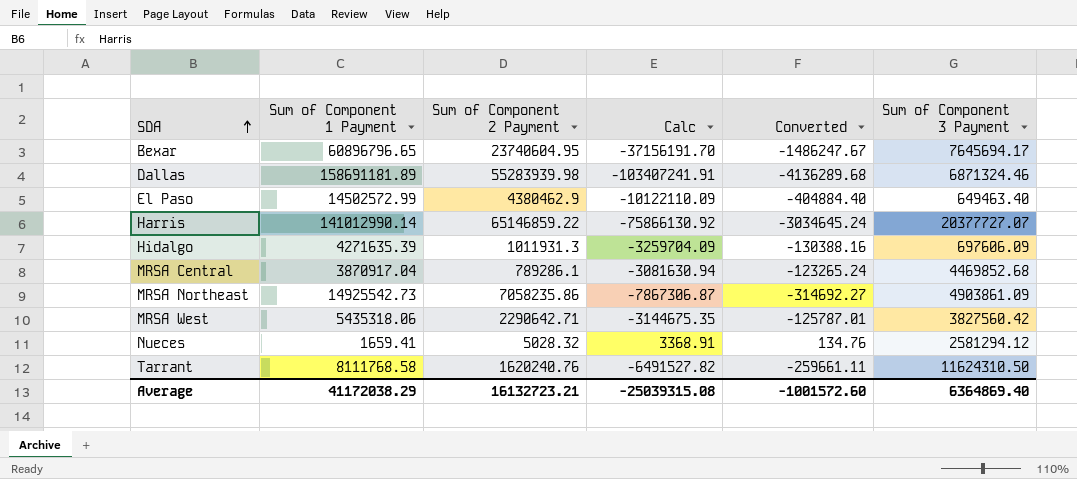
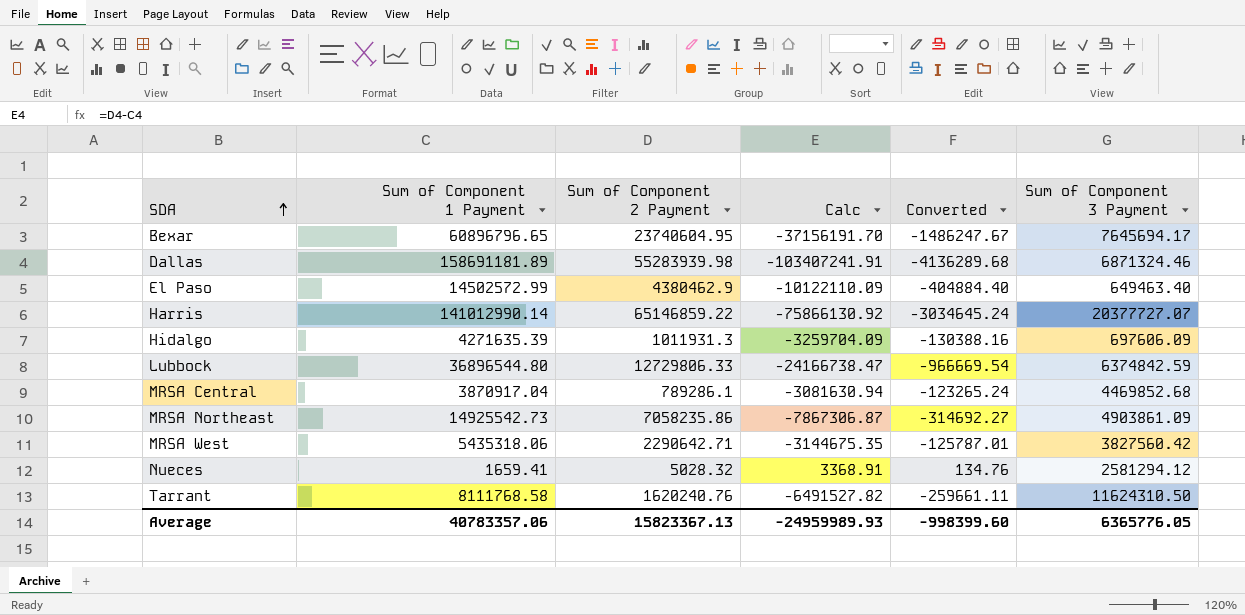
row Lubbock: none -> 36896544.80 | 12729806.33 | -24166738.47 | -966669.54 | 6374842.59
Average | Sum of Component 1 Payment: 41172038.29 -> 40783357.06
Average | Sum of Component 2 Payment: 16132723.21 -> 15823367.13
Average | Calc: -25039315.08 -> -24959989.93
Average | Converted: -1001572.60 -> -998399.60
Average | Sum of Component 3 Payment: 6364869.40 -> 6365776.05

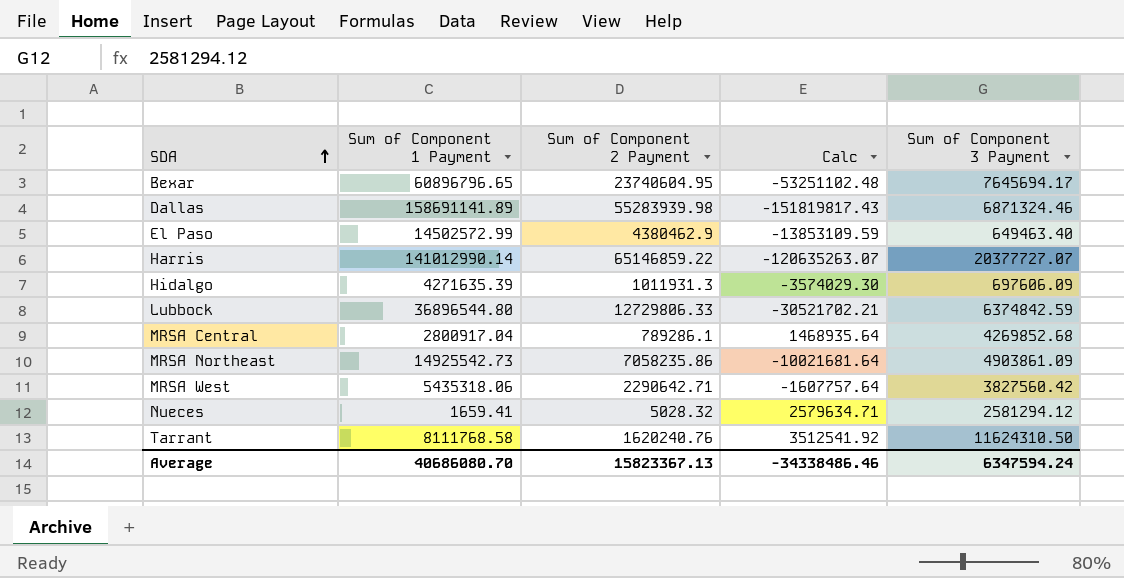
column Converted | formula: [Calc] * 0.04 -> none
column Calc | formula: [Sum of Component 2 Payment] - [Sum of Component 1 Payment] -> [Sum of Component 3 Payment] - [Sum of Component 1 Payment]
Dallas | Sum of Component 1 Payment: 158691181.89 -> 158691141.89
MRSA Central | Sum of Component 1 Payment: 3870917.04 -> 2800917.04
MRSA Central | Sum of Component 3 Payment: 4469852.68 -> 4269852.68
Average | Sum of Component 1 Payment: 40783357.06 -> 40686080.70
Average | Calc: -24959989.93 -> -34338486.46
Average | Sum of Component 3 Payment: 6365776.05 -> 6347594.24

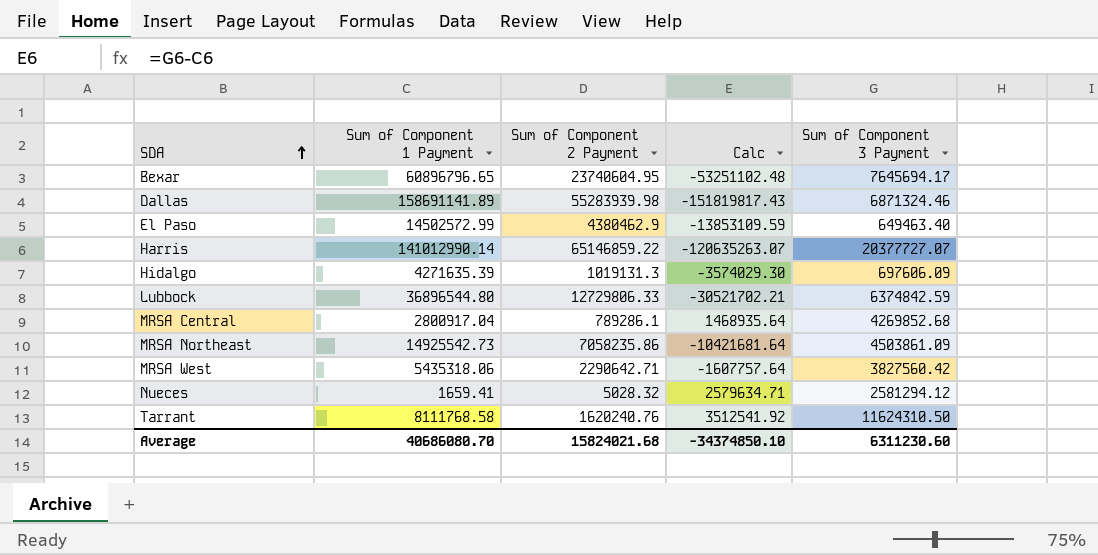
Hidalgo | Sum of Component 2 Payment: 1011931.3 -> 1019131.3
MRSA Northeast | Calc: -10021681.64 -> -10421681.64
MRSA Northeast | Sum of Component 3 Payment: 4903861.09 -> 4503861.09
Average | Sum of Component 2 Payment: 15823367.13 -> 15824021.68
Average | Calc: -34338486.46 -> -34374850.10
Average | Sum of Component 3 Payment: 6347594.24 -> 6311230.60

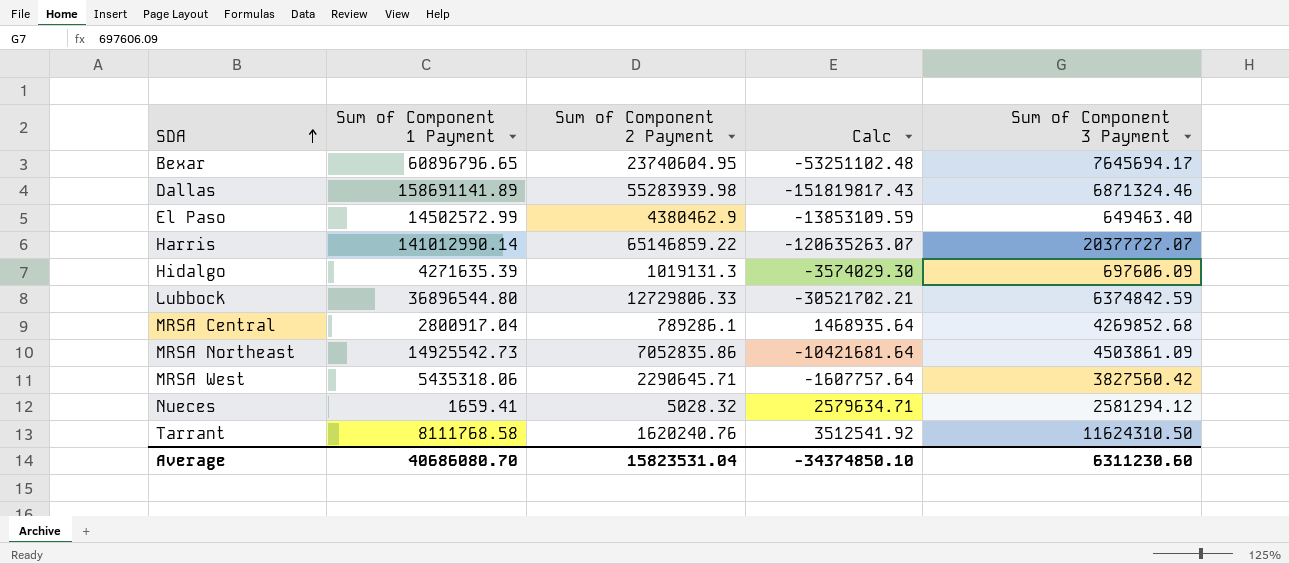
MRSA Northeast | Sum of Component 2 Payment: 7058235.86 -> 7052835.86
MRSA West | Sum of Component 2 Payment: 2290642.71 -> 2290645.71
Average | Sum of Component 2 Payment: 15824021.68 -> 15823531.04

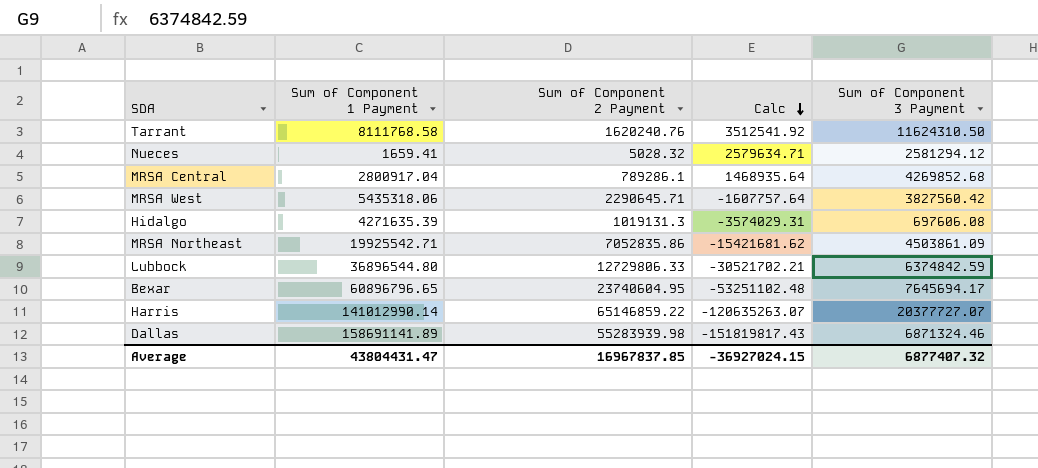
row order: SDA ascending -> Calc descending
row El Paso: 14502572.99 | 4380462.9 | -13853109.59 | 649463.40 -> none
Hidalgo | Calc: -3574029.30 -> -3574029.31
Hidalgo | Sum of Component 3 Payment: 697606.09 -> 697606.08
MRSA Northeast | Sum of Component 1 Payment: 14925542.73 -> 19925542.71
MRSA Northeast | Calc: -10421681.64 -> -15421681.62
Average | Sum of Component 1 Payment: 40686080.70 -> 43804431.47
Average | Sum of Component 2 Payment: 15823531.04 -> 16967837.85
Average | Calc: -34374850.10 -> -36927024.15
Average | Sum of Component 3 Payment: 6311230.60 -> 6877407.32

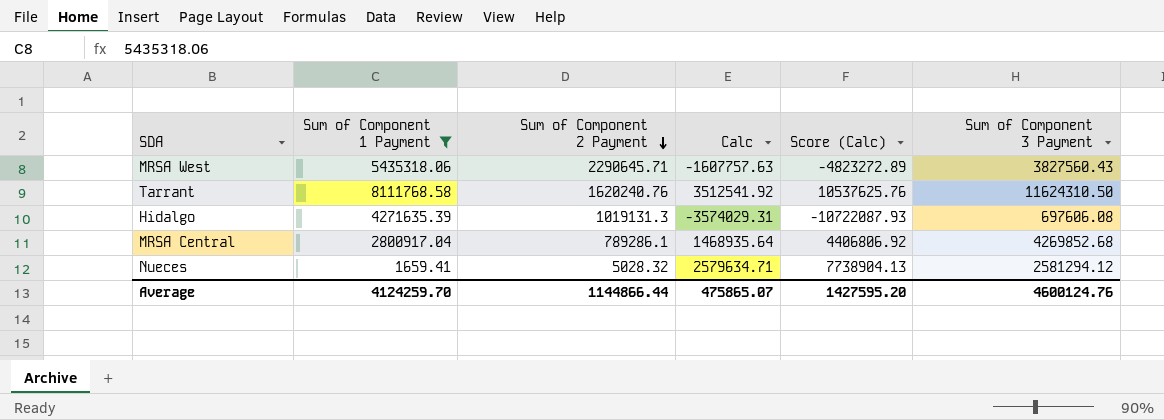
filter: none -> Sum of Component 1 Payment <= 8111768.58
row order: Calc descending -> Sum of Component 2 Payment descending
column Score (Calc) | formula: none -> [Calc] * 3
MRSA West | Calc: -1607757.64 -> -1607757.63
MRSA West | Sum of Component 3 Payment: 3827560.42 -> 3827560.43
Average | Sum of Component 1 Payment: 43804431.47 -> 4124259.70
Average | Sum of Component 2 Payment: 16967837.85 -> 1144866.44
Average | Calc: -36927024.15 -> 475865.07
Average | Sum of Component 3 Payment: 6877407.32 -> 4600124.76

